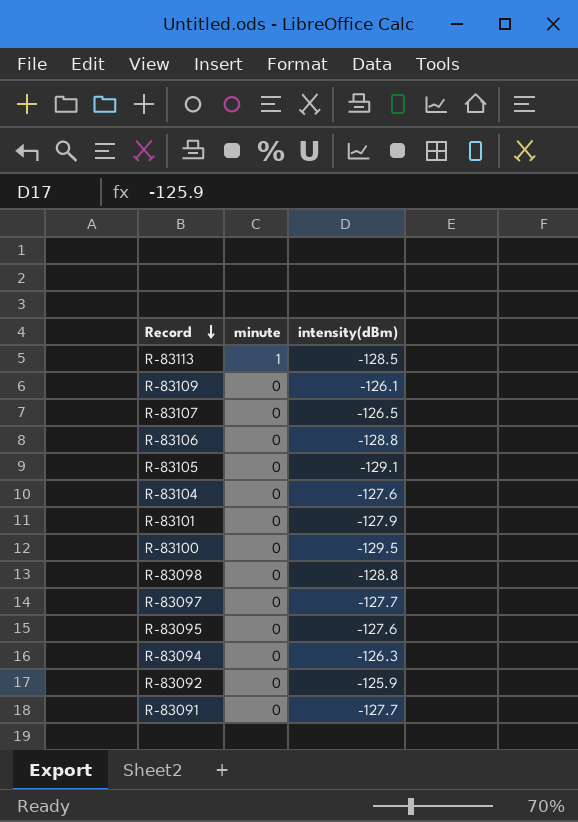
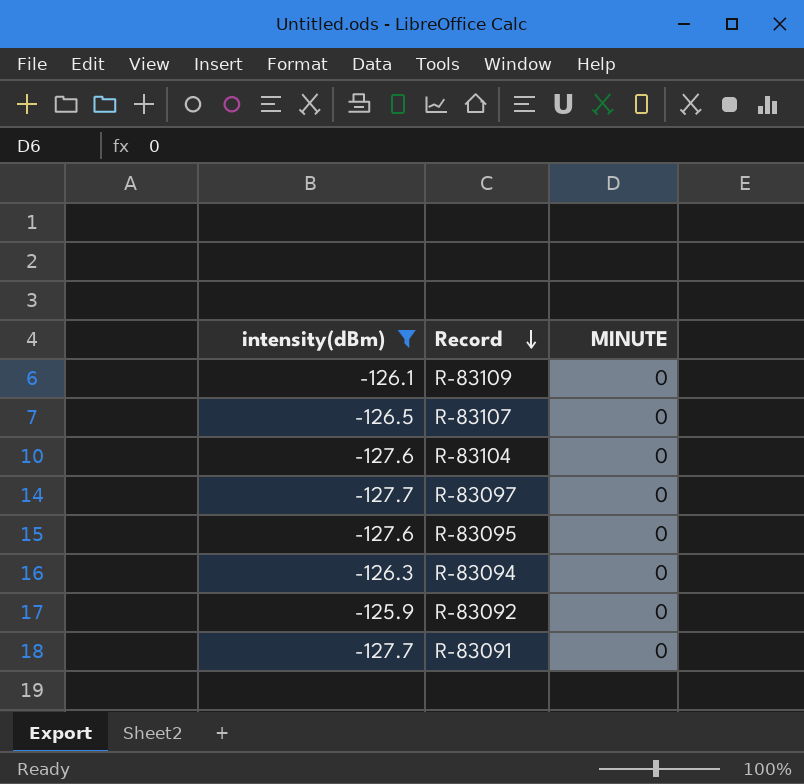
filter: none -> intensity(dBm) >= -127.7
column intensity(dBm) | position: 3 -> 1
column name: minute -> MINUTE

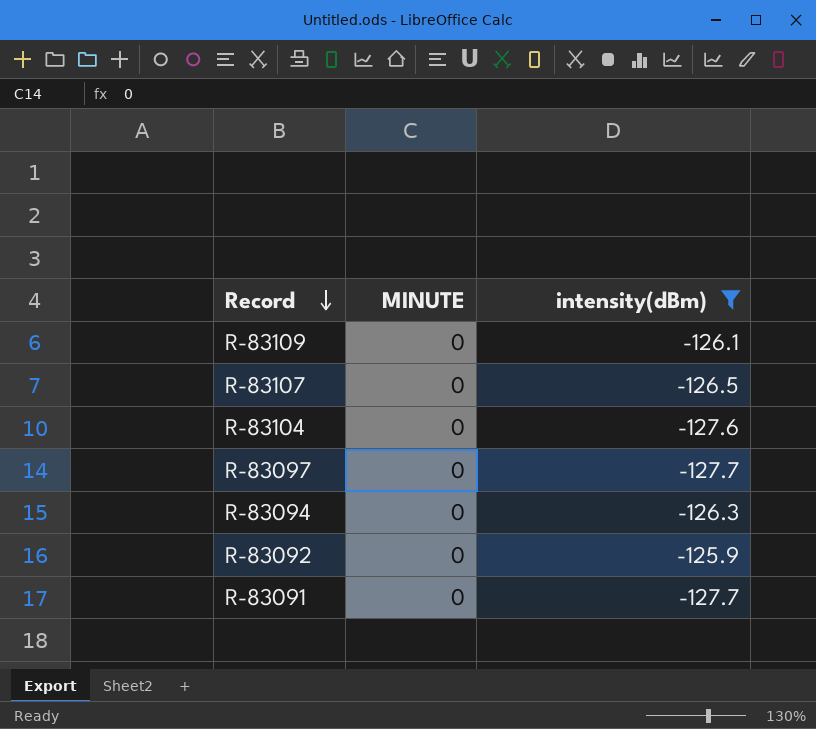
column intensity(dBm) | position: 1 -> 3
row R-83095: -127.6 | 0 -> none

